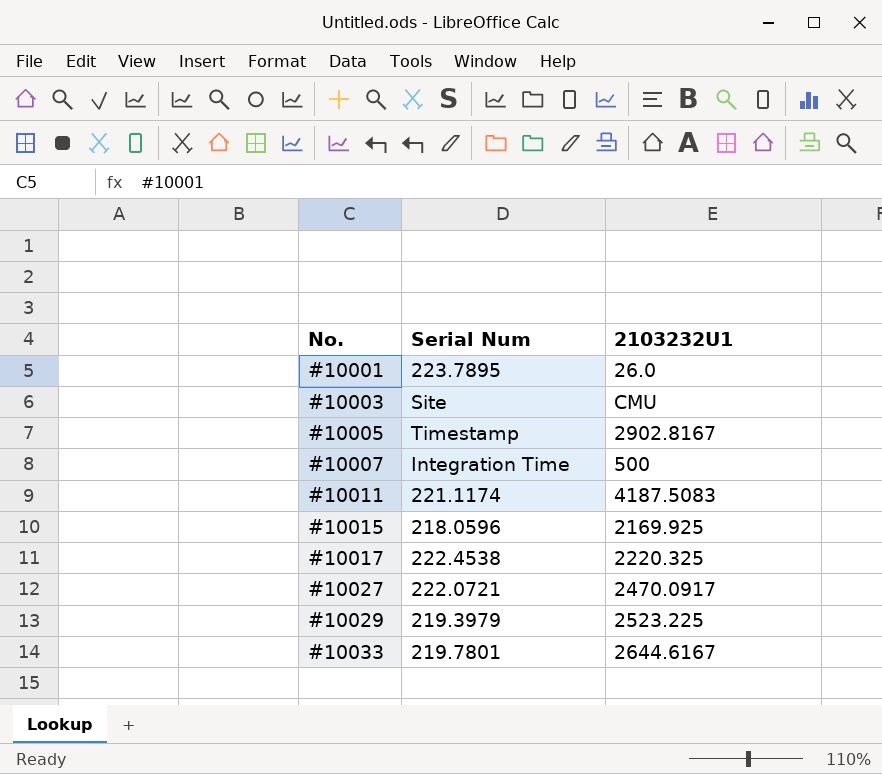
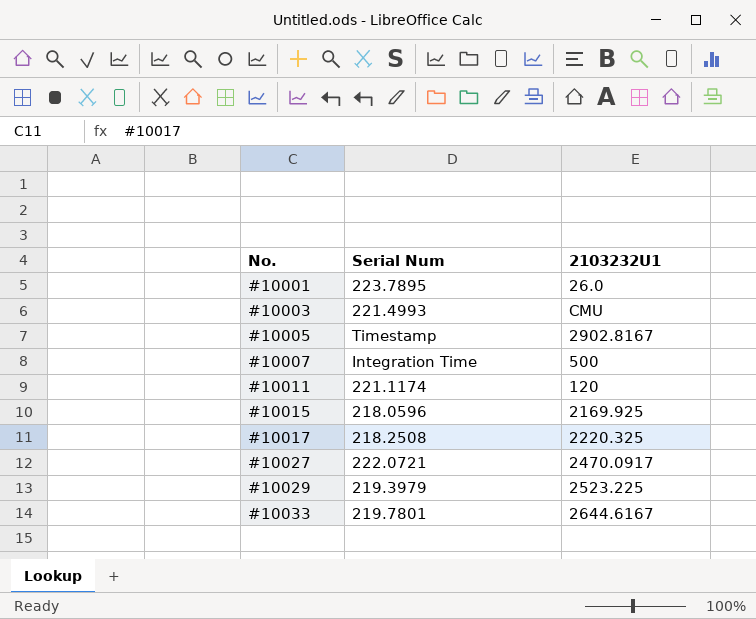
#10003 | Serial Num: Site -> 221.4993
#10011 | 2103232U1: 4187.5083 -> 120
#10017 | Serial Num: 222.4538 -> 218.2508

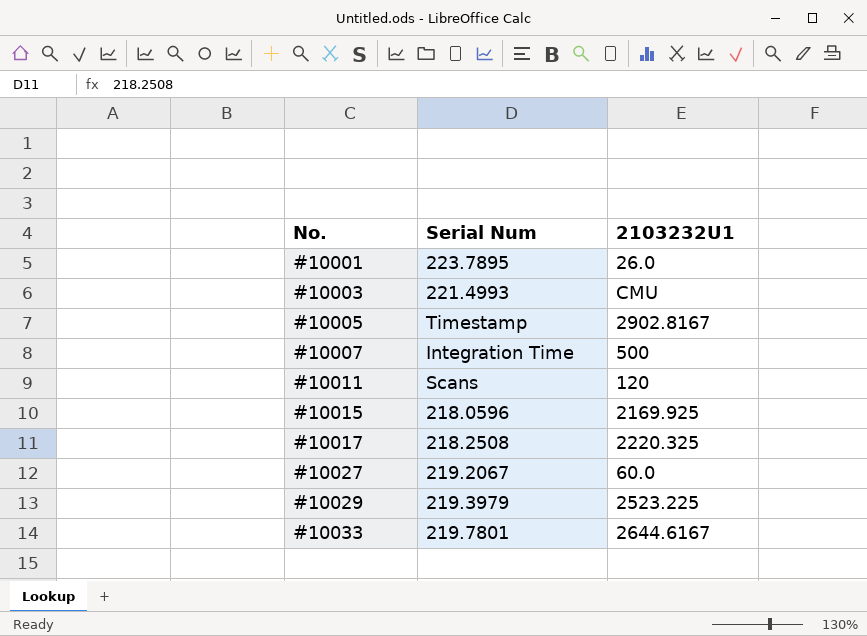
#10011 | Serial Num: 221.1174 -> Scans
#10027 | Serial Num: 222.0721 -> 219.2067
#10027 | 2103232U1: 2470.0917 -> 60.0

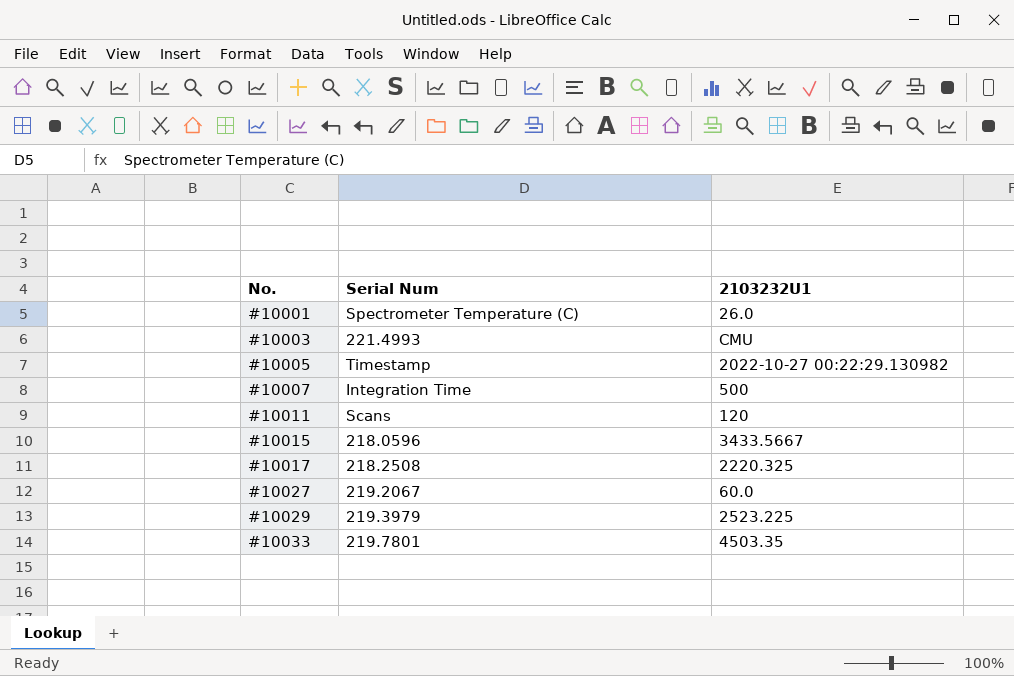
#10001 | Serial Num: 223.7895 -> Spectrometer Temperature (C)
#10005 | 2103232U1: 2902.8167 -> 2022-10-27 00:22:29.130982
#10015 | 2103232U1: 2169.925 -> 3433.5667
#10033 | 2103232U1: 2644.6167 -> 4503.35

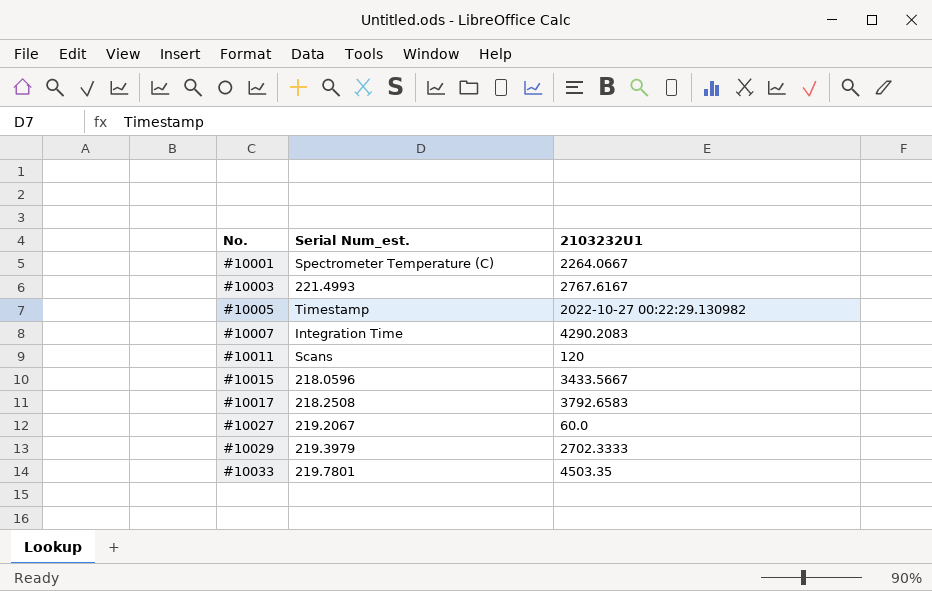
column name: Serial Num -> Serial Num_est.
#10001 | 2103232U1: 26.0 -> 2264.0667
#10003 | 2103232U1: CMU -> 2767.6167
#10007 | 2103232U1: 500 -> 4290.2083
#10017 | 2103232U1: 2220.325 -> 3792.6583
#10029 | 2103232U1: 2523.225 -> 2702.3333

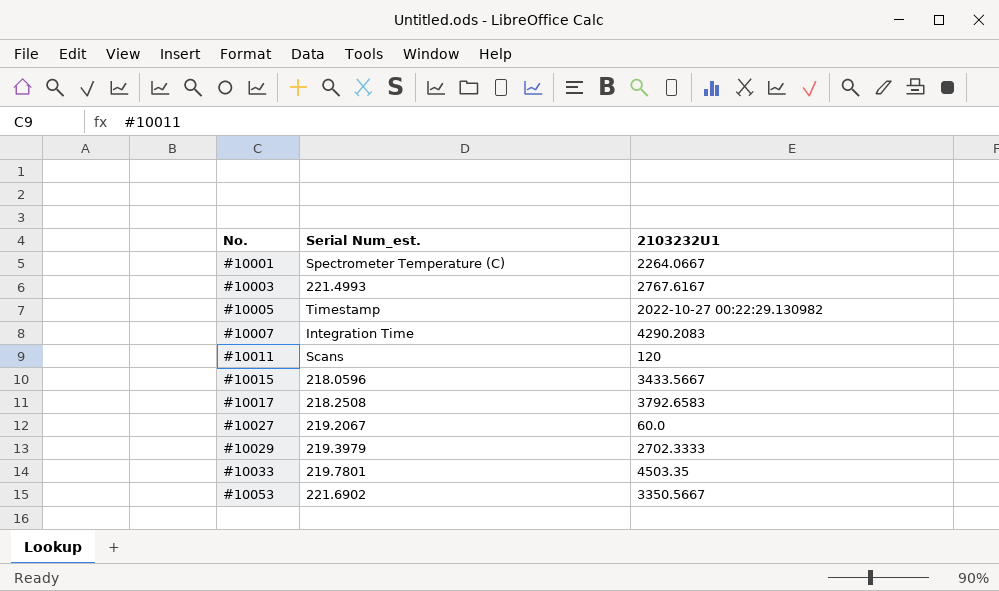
row #10053: none -> 221.6902 | 3350.5667

